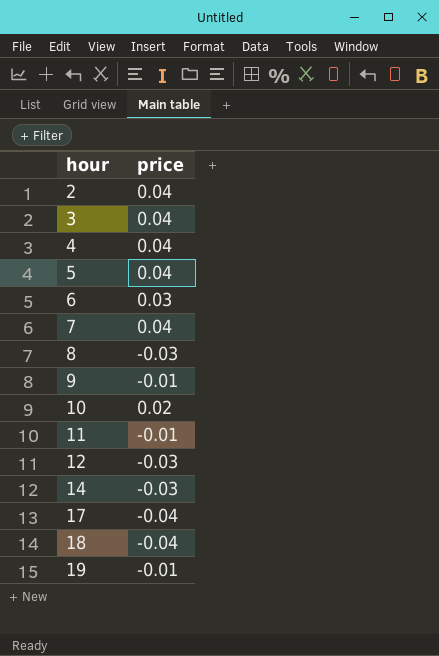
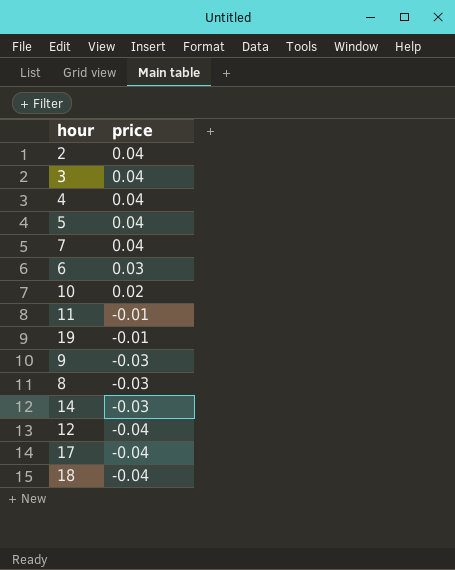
row order: hour ascending -> price descending
9 | price: -0.01 -> -0.03
12 | price: -0.03 -> -0.04

